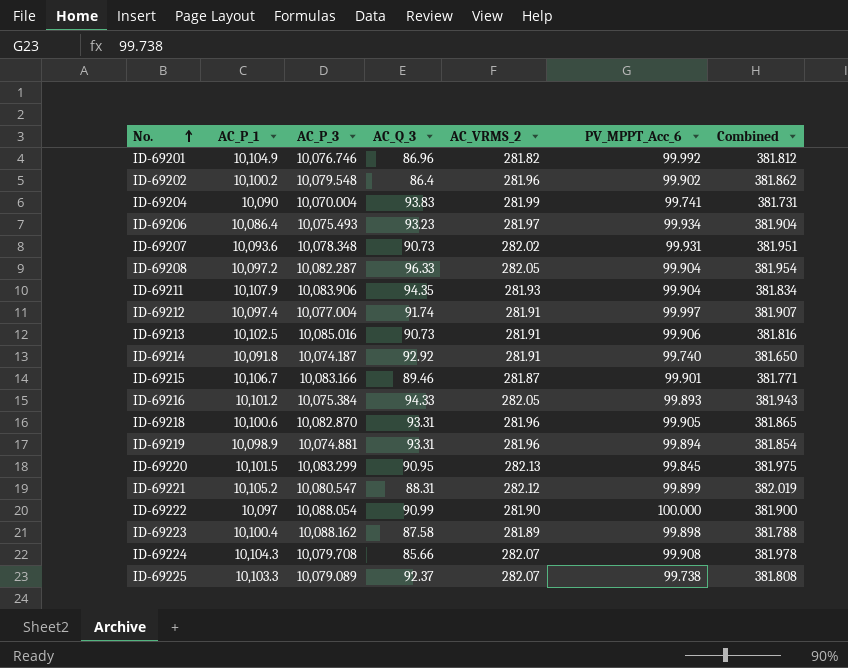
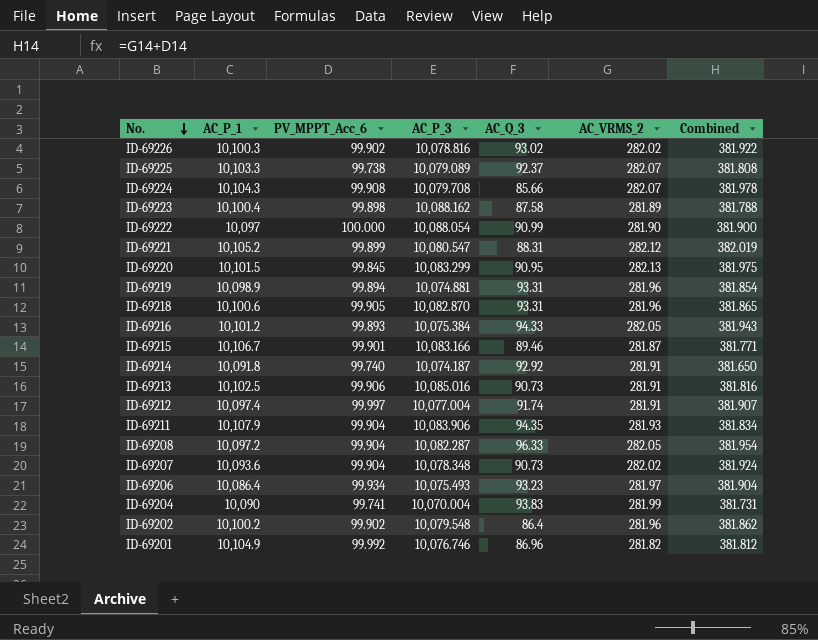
row order: No. ascending -> No. descending
column PV_MPPT_Acc_6 | position: 6 -> 3
row ID-69226: none -> 10,100.3 | 99.902 | 10,078.816 | 93.02 | 282.02 | 381.922
ID-69207 | PV_MPPT_Acc_6: 99.931 -> 99.904
ID-69207 | Combined: 381.951 -> 381.924

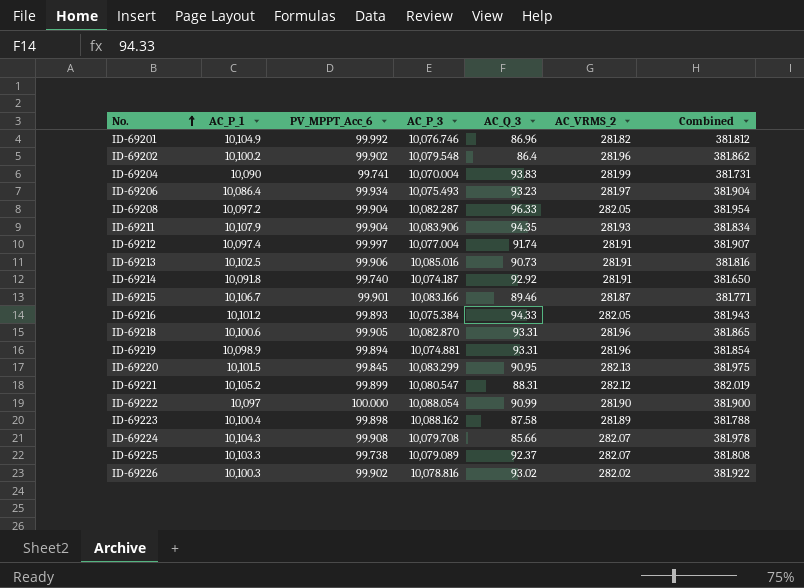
row order: No. descending -> No. ascending
row ID-69207: 10,093.6 | 99.904 | 10,078.348 | 90.73 | 282.02 | 381.924 -> none

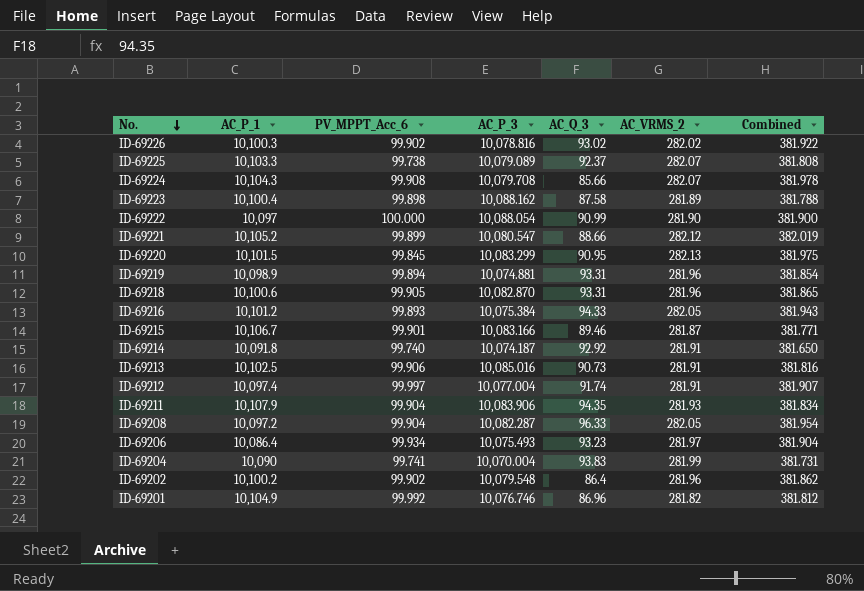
row order: No. ascending -> No. descending
ID-69221 | AC_Q_3: 88.31 -> 88.66

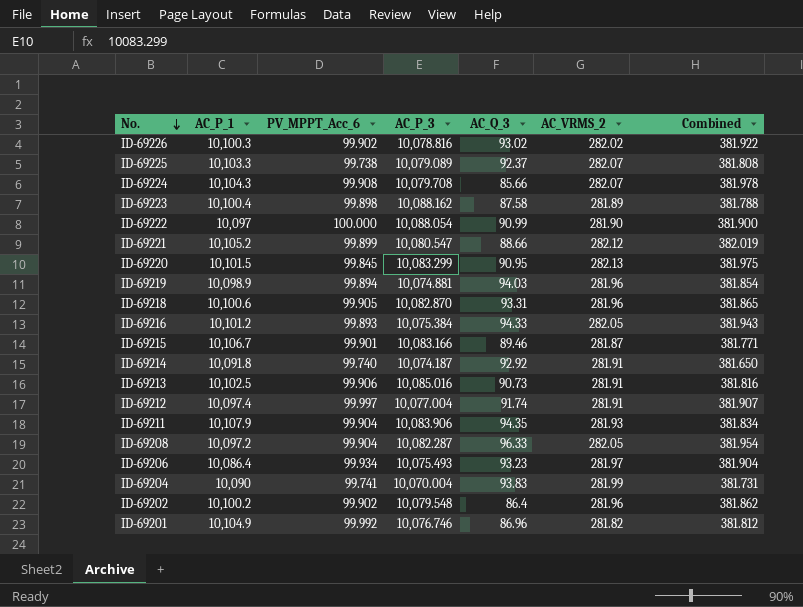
ID-69219 | AC_Q_3: 93.31 -> 94.03

